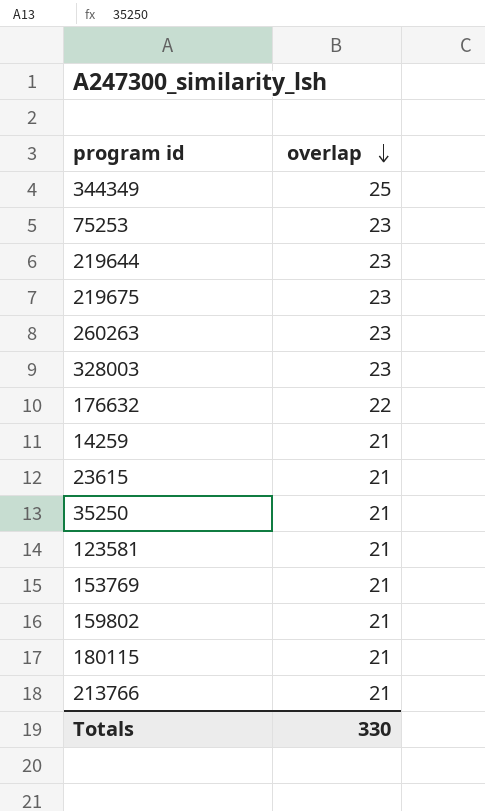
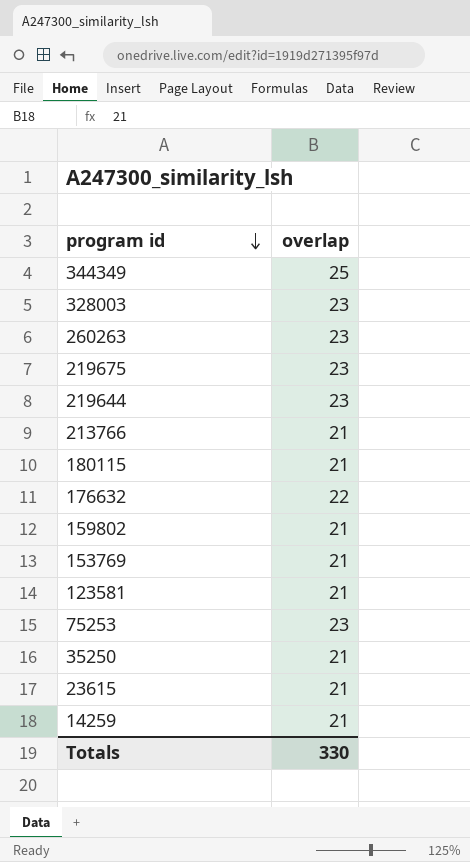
row order: overlap descending -> program id descending

